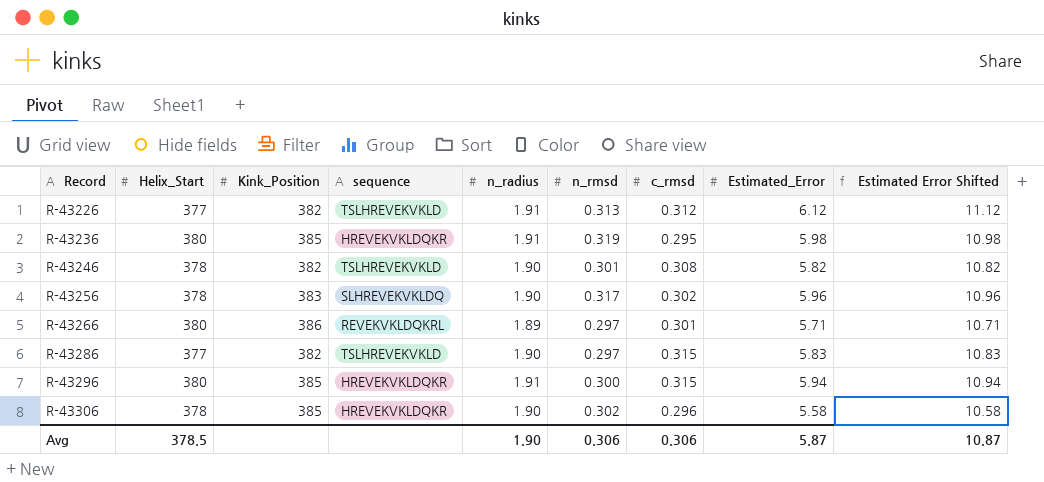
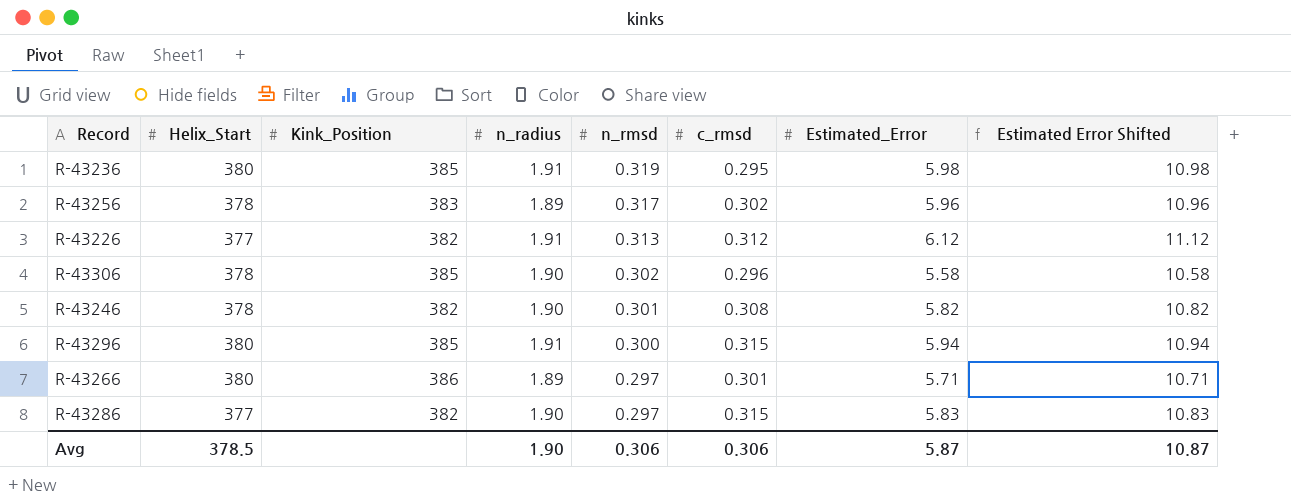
row order: Record ascending -> n_rmsd descending
column sequence | position: 4 -> none
R-43256 | n_radius: 1.90 -> 1.89

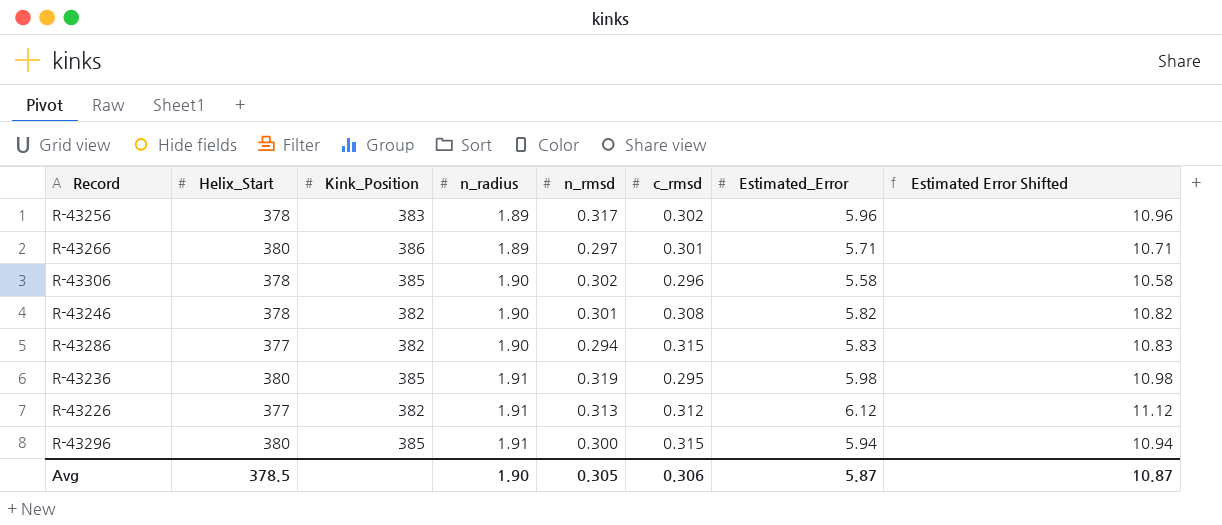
row order: n_rmsd descending -> n_radius ascending
R-43286 | n_rmsd: 0.297 -> 0.294
Avg | n_rmsd: 0.306 -> 0.305

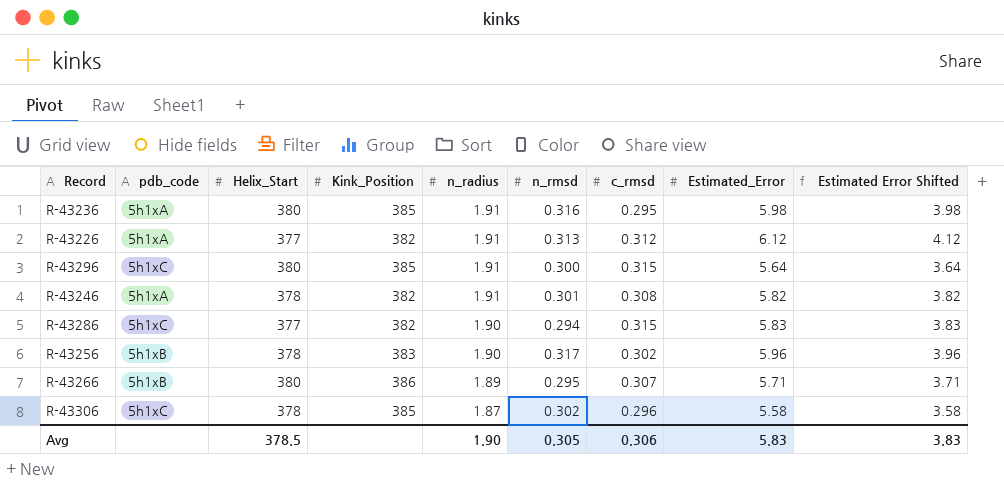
row order: n_radius ascending -> n_radius descending
column pdb_code | position: none -> 2
column Estimated Error Shifted | formula: [Estimated_Error] + 5 -> [Estimated_Error] - 2
R-43236 | n_rmsd: 0.319 -> 0.316
R-43296 | Estimated_Error: 5.94 -> 5.64
R-43246 | n_radius: 1.90 -> 1.91
R-43256 | n_radius: 1.89 -> 1.90
R-43266 | n_rmsd: 0.297 -> 0.295
R-43266 | c_rmsd: 0.301 -> 0.307
R-43306 | n_radius: 1.90 -> 1.87
Avg | Estimated_Error: 5.87 -> 5.83
Avg | Estimated Error Shifted: 10.87 -> 3.83

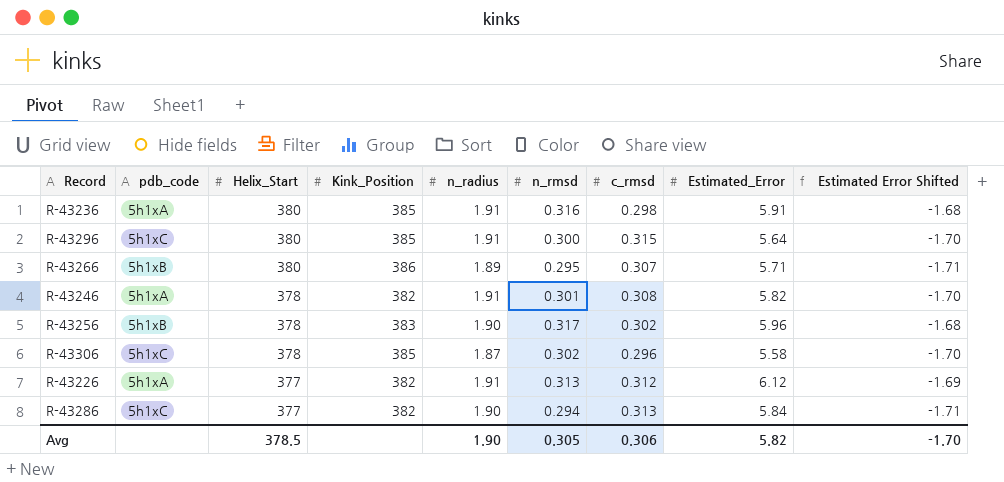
row order: n_radius descending -> Helix_Start descending
column Estimated Error Shifted | formula: [Estimated_Error] - 2 -> [n_rmsd] - 2
R-43236 | c_rmsd: 0.295 -> 0.298
R-43236 | Estimated_Error: 5.98 -> 5.91
R-43286 | c_rmsd: 0.315 -> 0.313
R-43286 | Estimated_Error: 5.83 -> 5.84
Avg | Estimated_Error: 5.83 -> 5.82
Avg | Estimated Error Shifted: 3.83 -> -1.70

